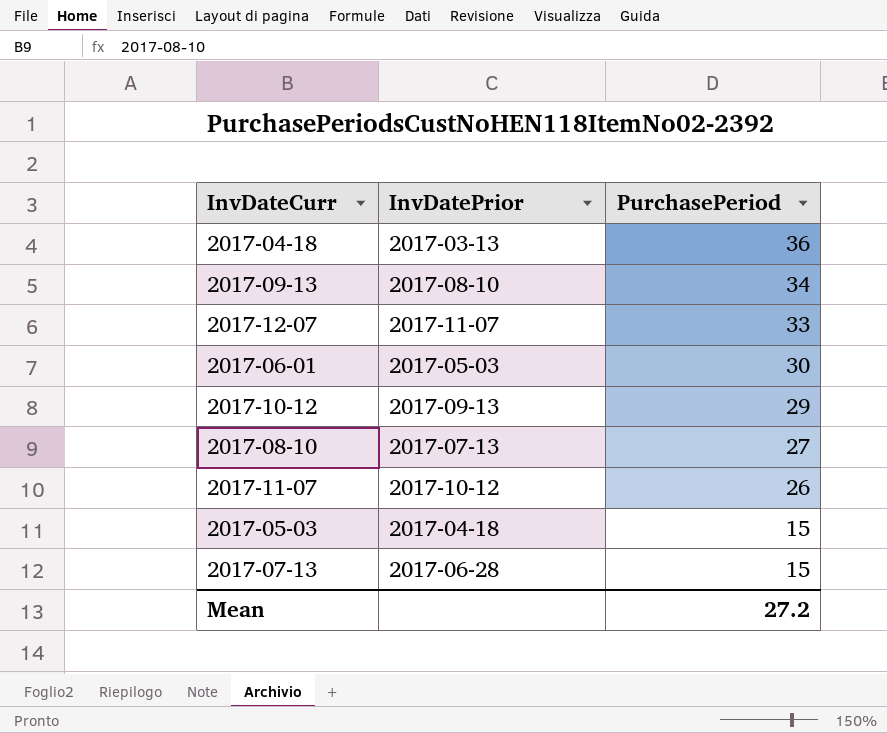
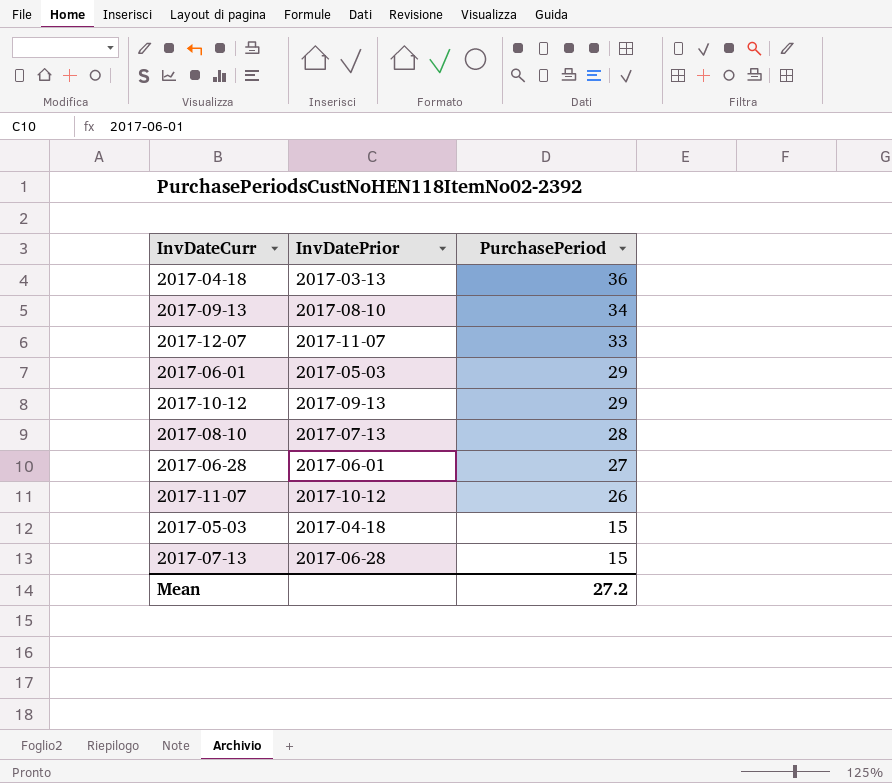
2017-06-01 | PurchasePeriod: 30 -> 29
2017-08-10 | PurchasePeriod: 27 -> 28
row 2017-06-28: none -> 2017-06-01 | 27

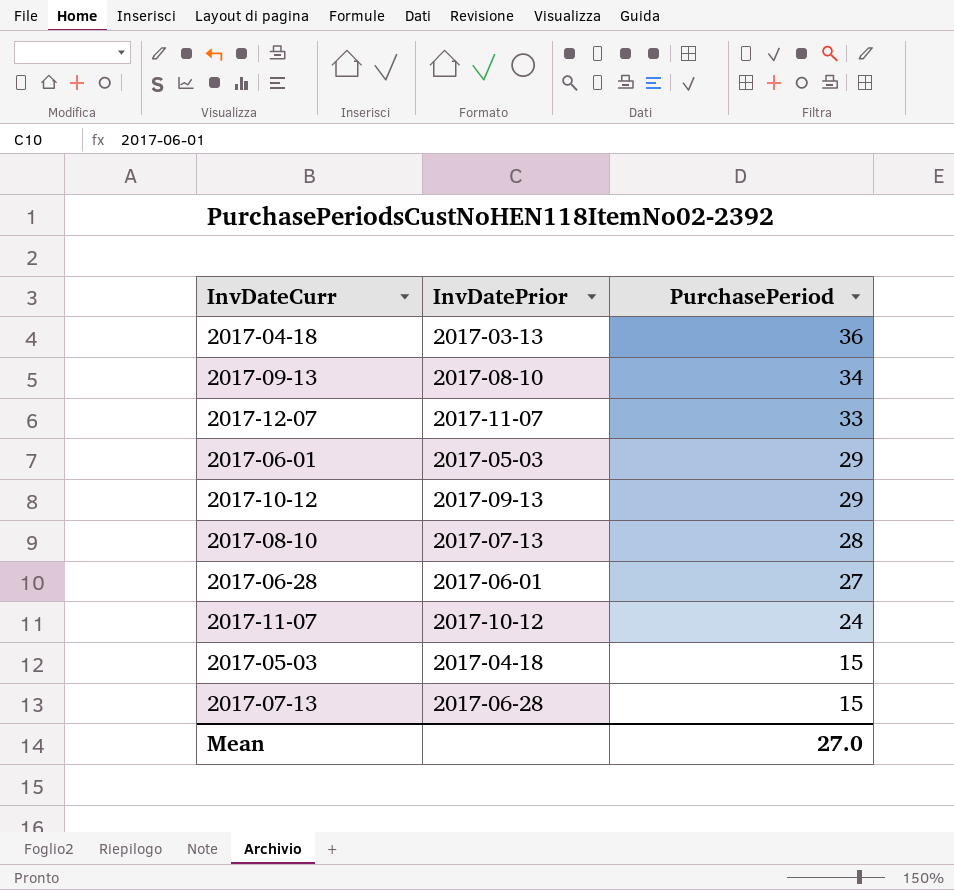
2017-11-07 | PurchasePeriod: 26 -> 24
Mean | PurchasePeriod: 27.2 -> 27.0

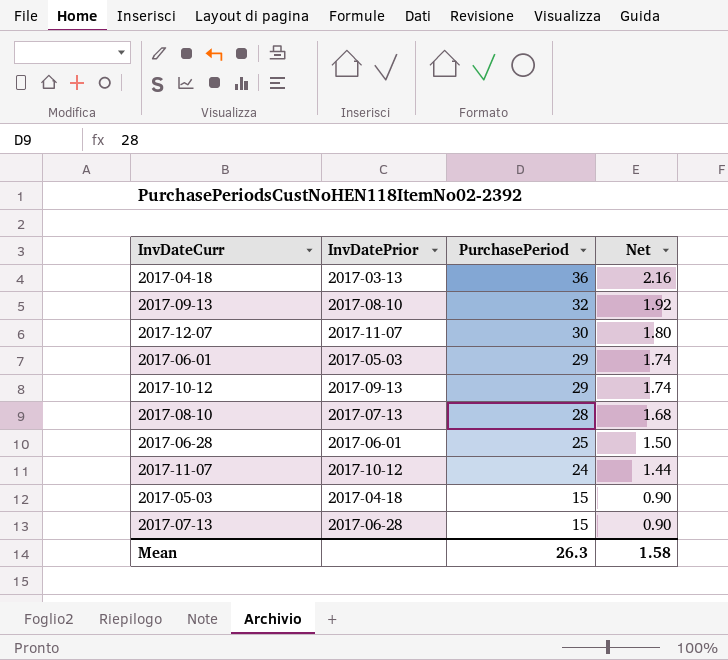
column Net | formula: none -> [PurchasePeriod] * 0.06
2017-09-13 | PurchasePeriod: 34 -> 32
2017-12-07 | PurchasePeriod: 33 -> 30
2017-06-28 | PurchasePeriod: 27 -> 25
Mean | PurchasePeriod: 27.0 -> 26.3

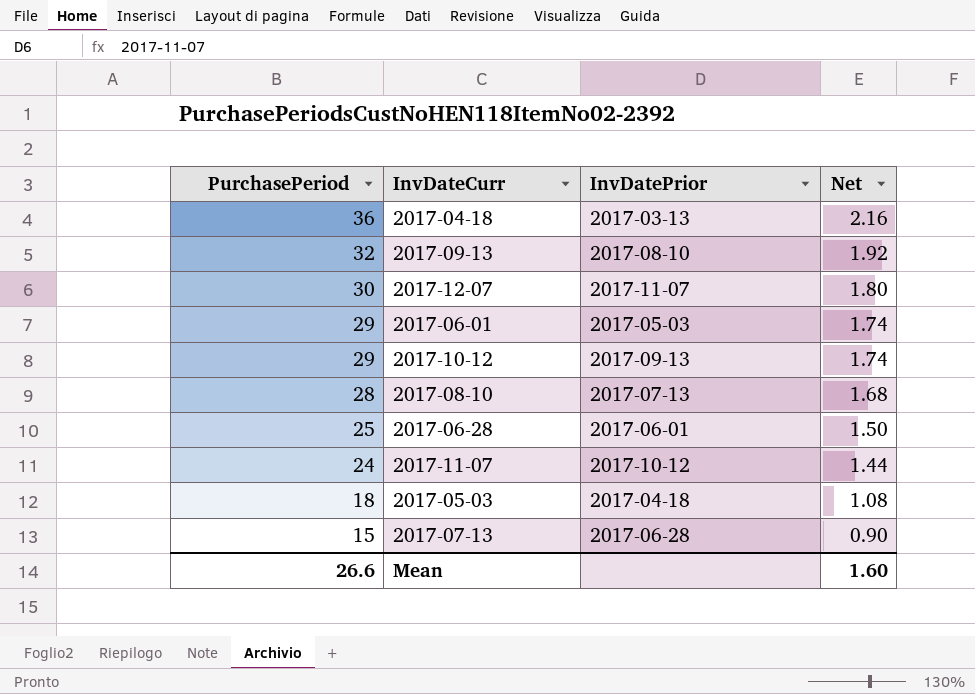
column PurchasePeriod | position: 3 -> 1
2017-05-03 | PurchasePeriod: 15 -> 18
2017-05-03 | Net: 0.90 -> 1.08
Mean | PurchasePeriod: 26.3 -> 26.6
Mean | Net: 1.58 -> 1.60

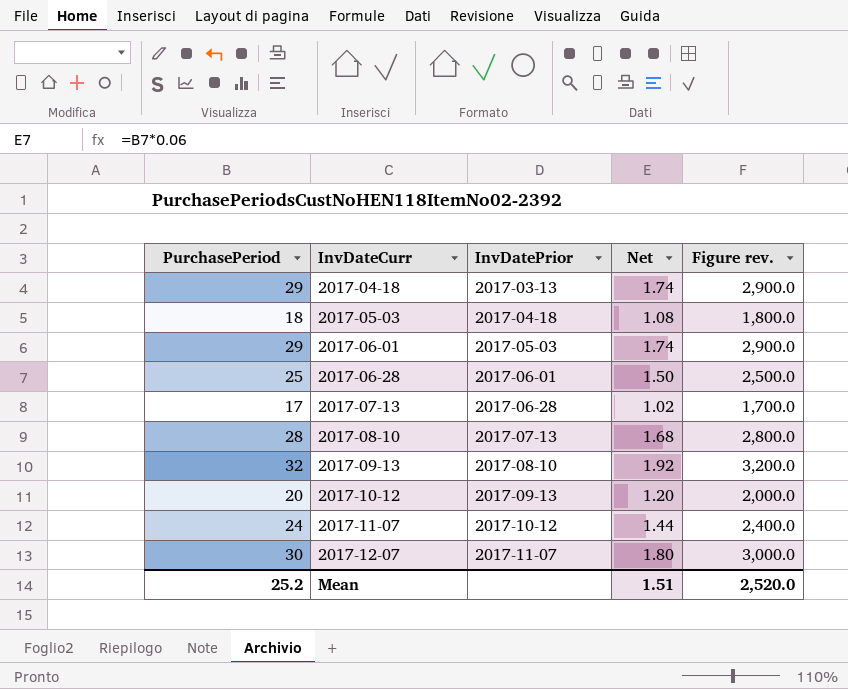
row order: PurchasePeriod descending -> InvDateCurr ascending
column Figure rev. | formula: none -> [PurchasePeriod] * 100
2017-04-18 | PurchasePeriod: 36 -> 29
2017-04-18 | Net: 2.16 -> 1.74
2017-07-13 | PurchasePeriod: 15 -> 17
2017-07-13 | Net: 0.90 -> 1.02
2017-10-12 | PurchasePeriod: 29 -> 20
2017-10-12 | Net: 1.74 -> 1.20
Mean | PurchasePeriod: 26.6 -> 25.2
Mean | Net: 1.60 -> 1.51

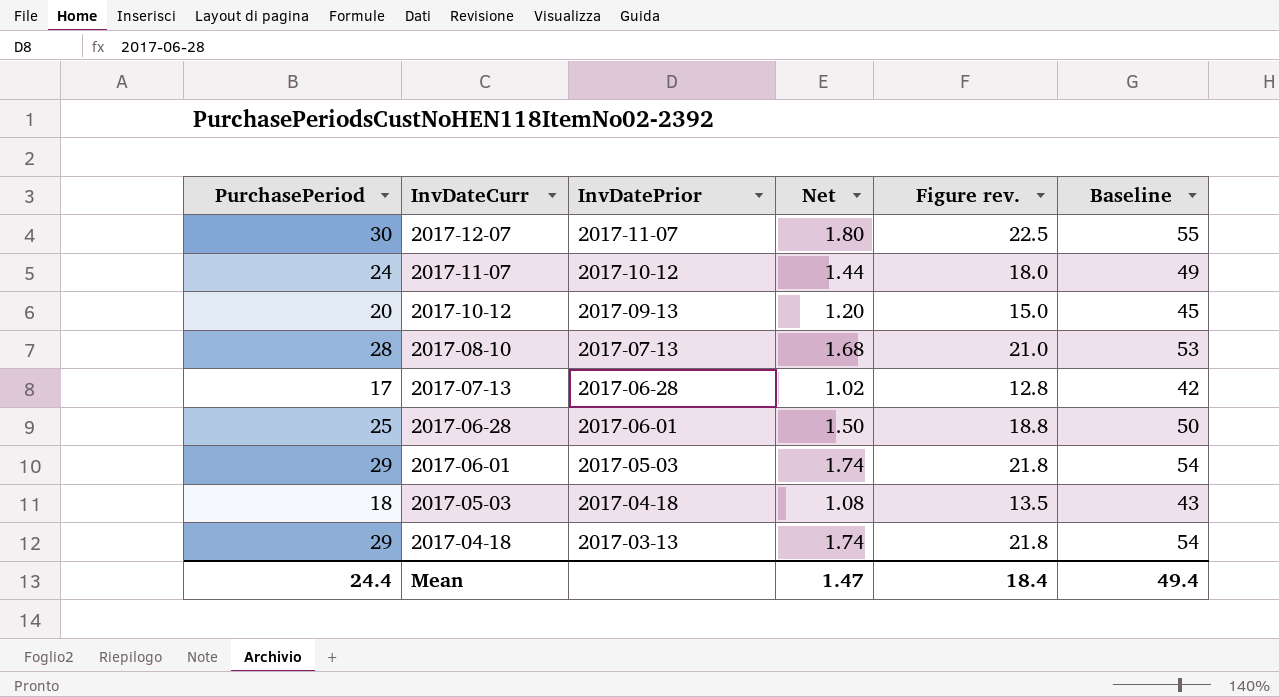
row order: InvDateCurr ascending -> InvDateCurr descending
column Figure rev. | formula: [PurchasePeriod] * 100 -> [PurchasePeriod] * 0.75
column Baseline | formula: none -> [PurchasePeriod] + 25
row 2017-09-13: 32 | 2017-08-10 | 1.92 | 3,200.0 -> none
Mean | PurchasePeriod: 25.2 -> 24.4
Mean | Net: 1.51 -> 1.47
Mean | Figure rev.: 2,520.0 -> 18.4

